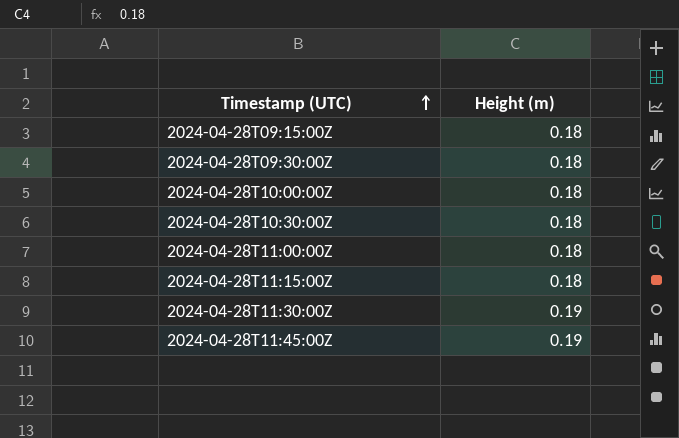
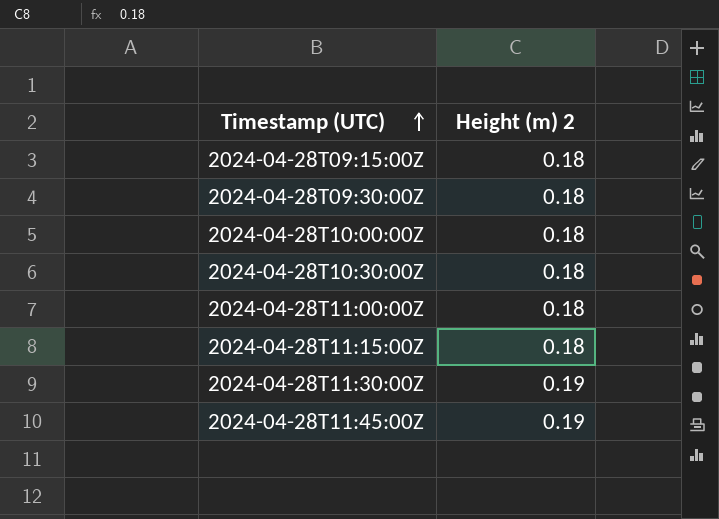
column name: Height (m) -> Height (m) 2

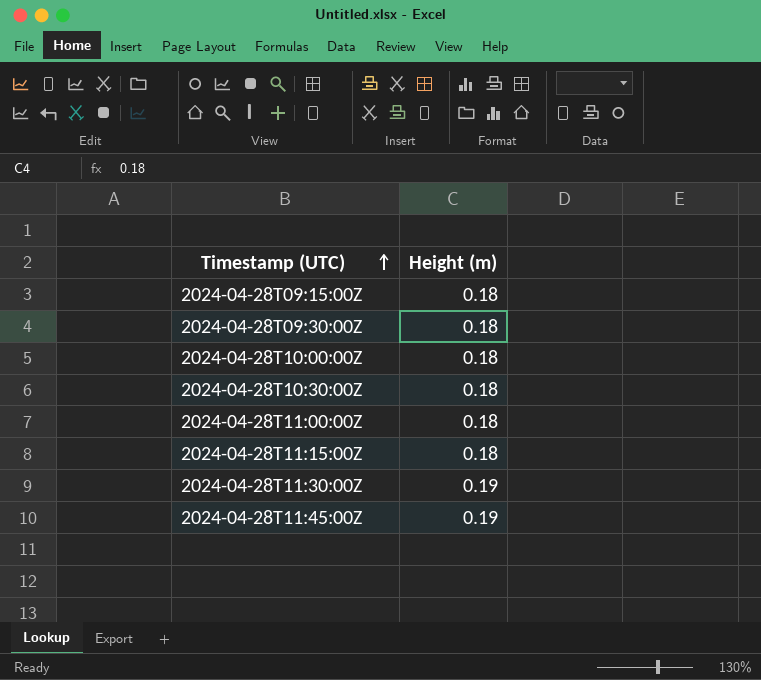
column name: Height (m) 2 -> Height (m)

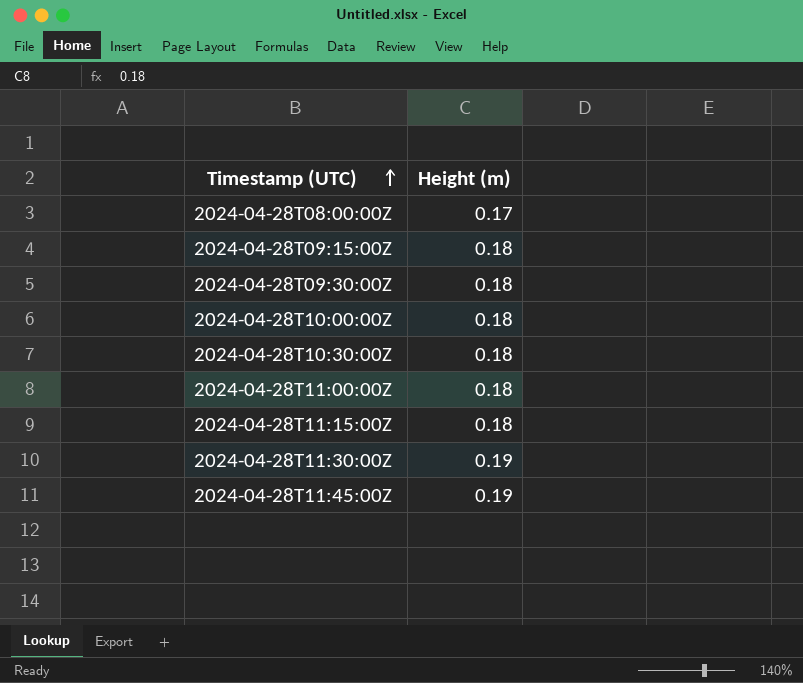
row 2024-04-28T08:00:00Z: none -> 0.17

